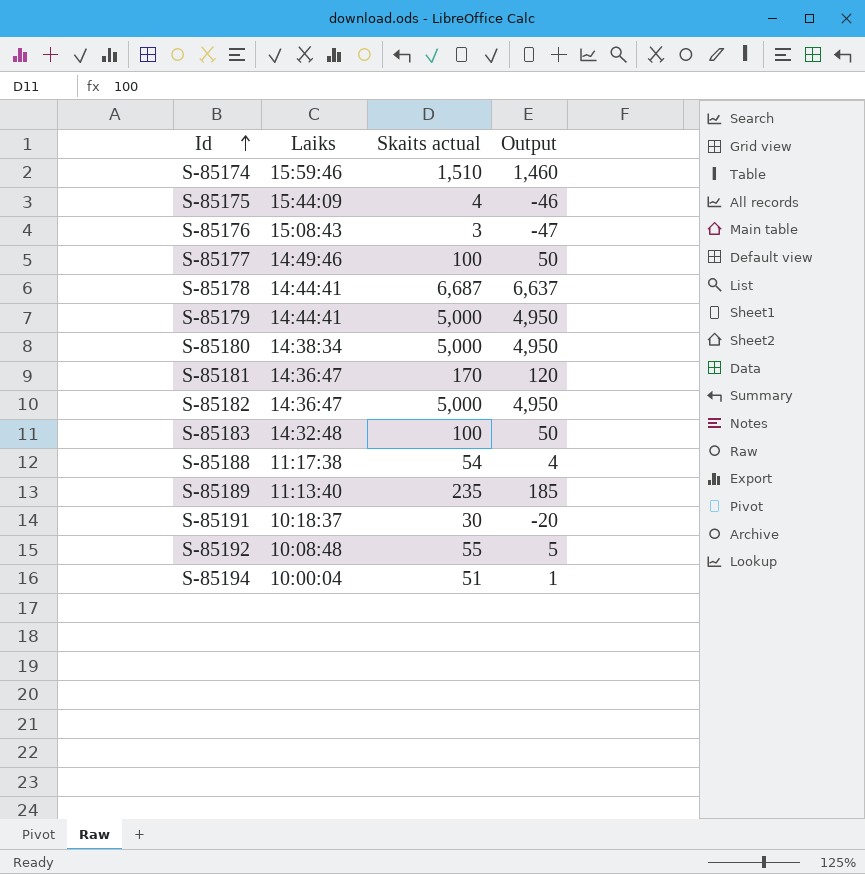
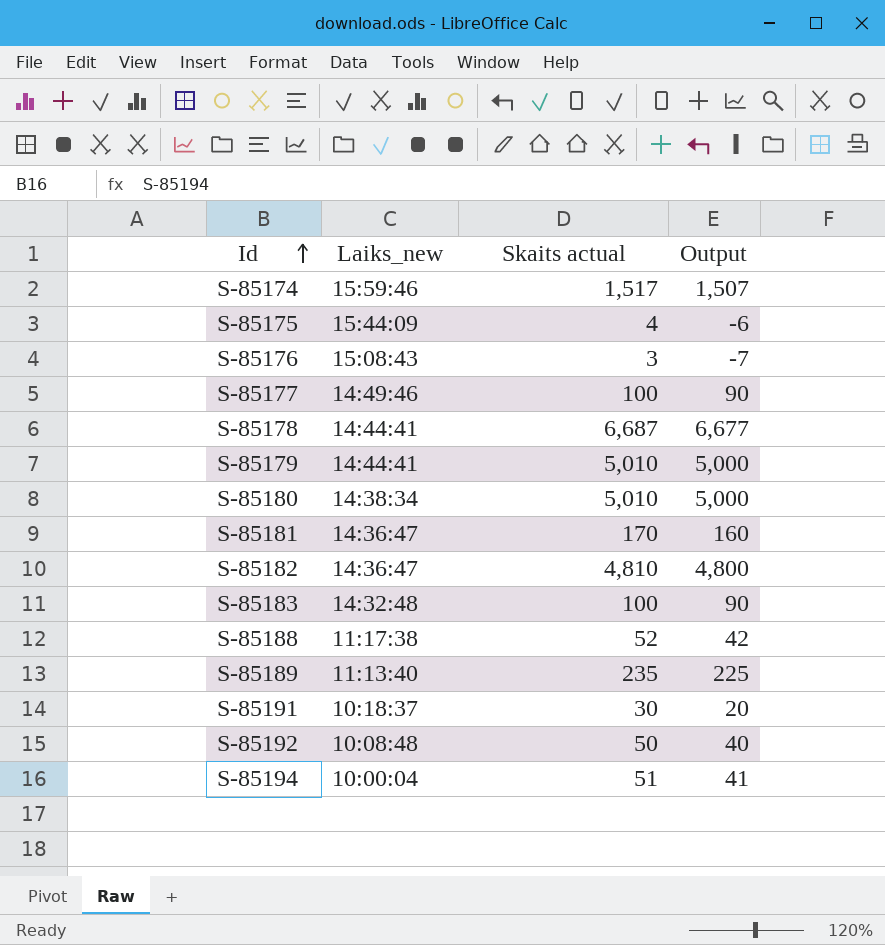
column name: Laiks -> Laiks_new
column Output | formula: [Skaits actual] - 50 -> [Skaits actual] - 10
S-85174 | Skaits actual: 1,510 -> 1,517
S-85179 | Skaits actual: 5,000 -> 5,010
S-85180 | Skaits actual: 5,000 -> 5,010
S-85182 | Skaits actual: 5,000 -> 4,810
S-85188 | Skaits actual: 54 -> 52
S-85192 | Skaits actual: 55 -> 50

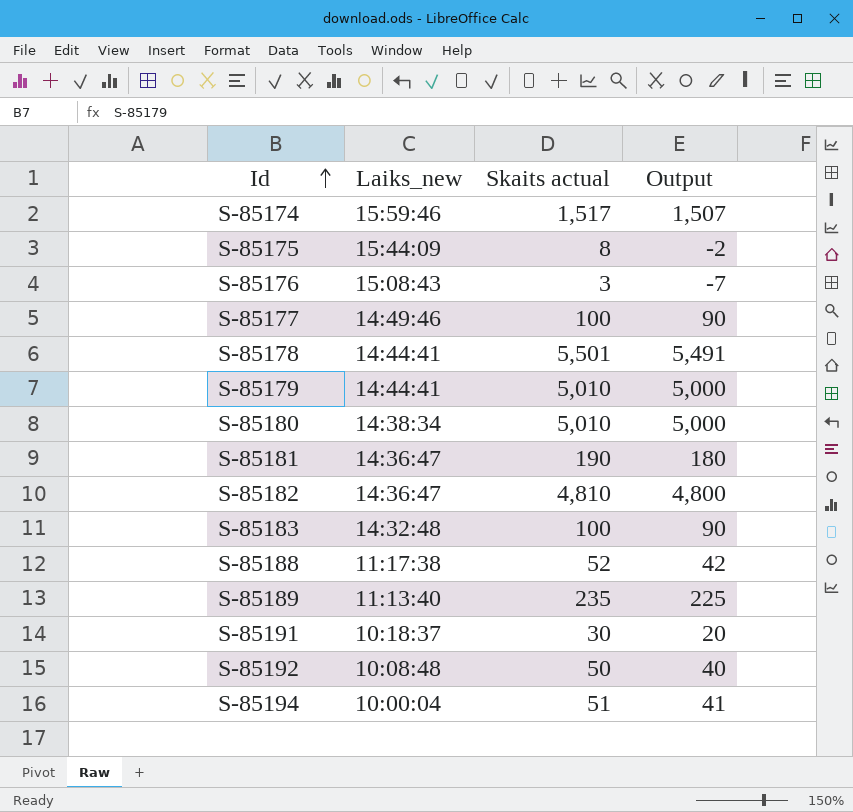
S-85175 | Skaits actual: 4 -> 8
S-85175 | Output: -6 -> -2
S-85178 | Skaits actual: 6,687 -> 5,501
S-85178 | Output: 6,677 -> 5,491
S-85181 | Skaits actual: 170 -> 190
S-85181 | Output: 160 -> 180

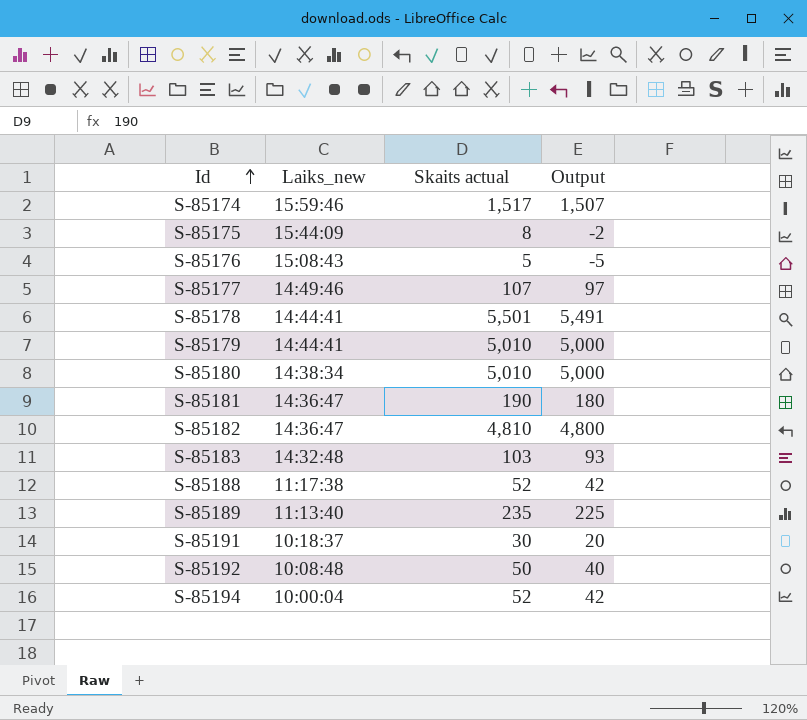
S-85176 | Skaits actual: 3 -> 5
S-85176 | Output: -7 -> -5
S-85177 | Skaits actual: 100 -> 107
S-85177 | Output: 90 -> 97
S-85183 | Skaits actual: 100 -> 103
S-85183 | Output: 90 -> 93
S-85194 | Skaits actual: 51 -> 52
S-85194 | Output: 41 -> 42

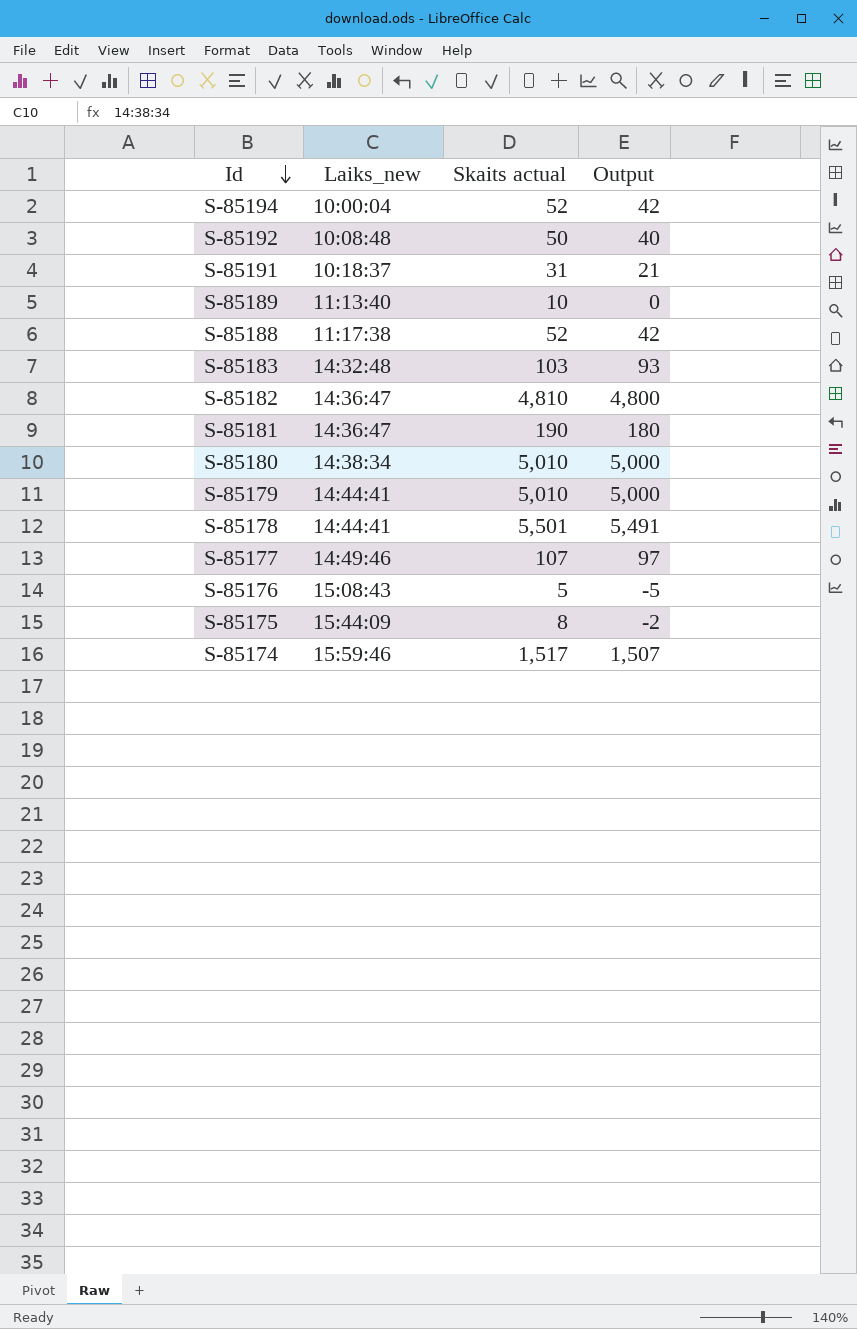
row order: Id ascending -> Id descending
S-85191 | Skaits actual: 30 -> 31
S-85191 | Output: 20 -> 21
S-85189 | Skaits actual: 235 -> 10
S-85189 | Output: 225 -> 0

